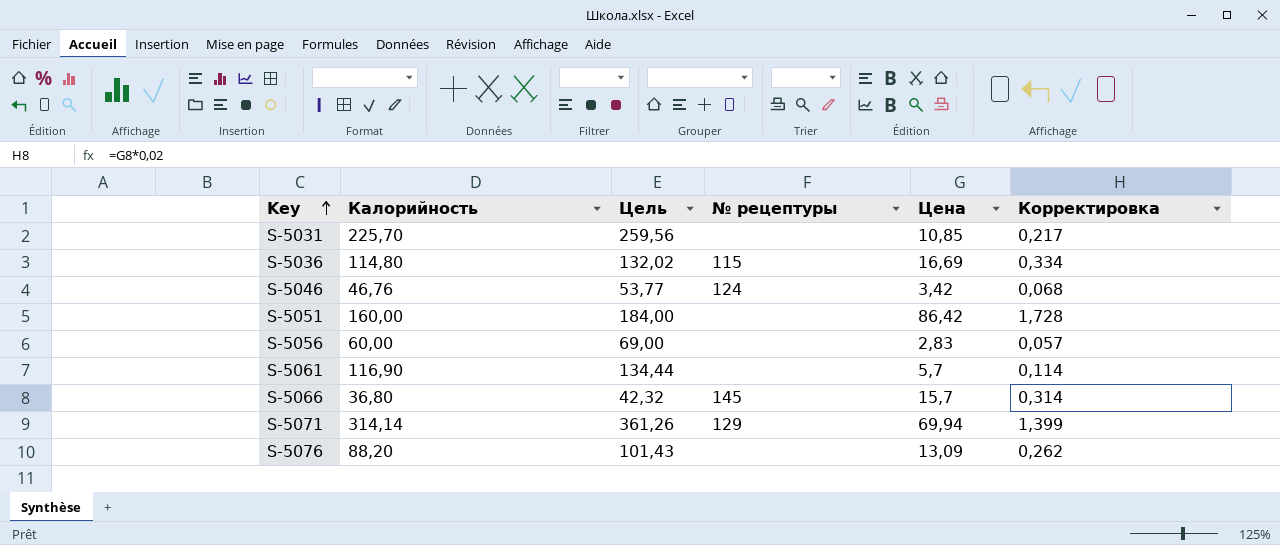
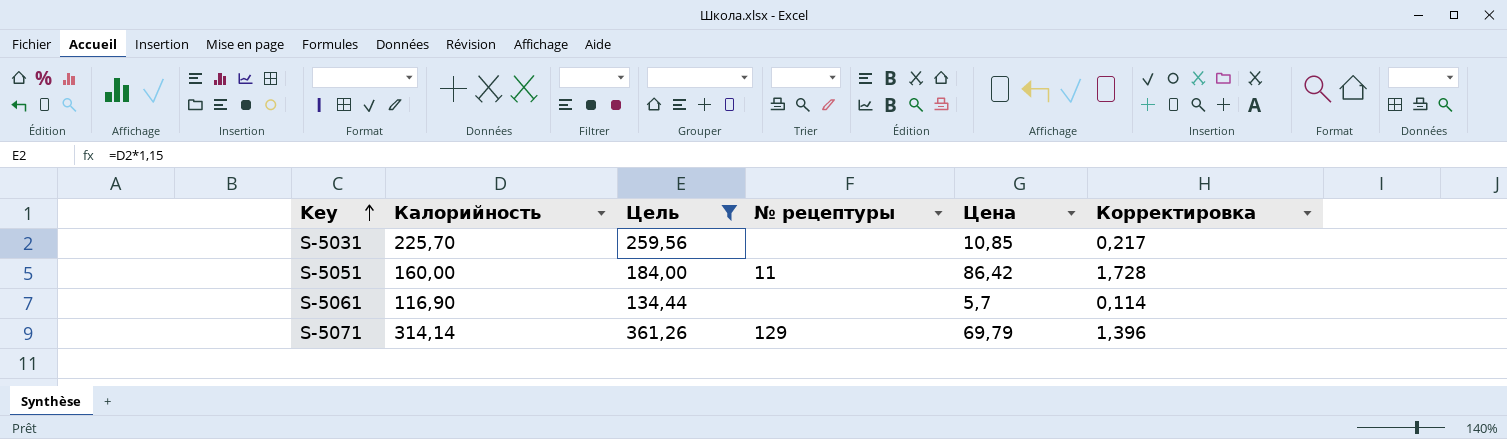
filter: none -> Цель >= 134,44
S-5051 | № рецептуры: none -> 11
S-5071 | Цена: 69,94 -> 69,79
S-5071 | Корректировка: 1,399 -> 1,396

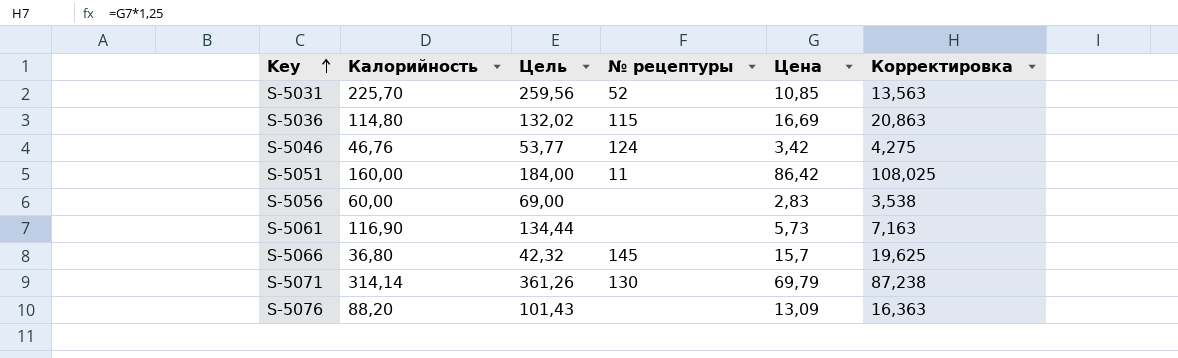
filter: Цель >= 134,44 -> none
column Корректировка | formula: [Цена] * 0,02 -> [Цена] * 1,25
S-5031 | № рецептуры: none -> 52
S-5061 | Цена: 5,7 -> 5,73
S-5071 | № рецептуры: 129 -> 130

